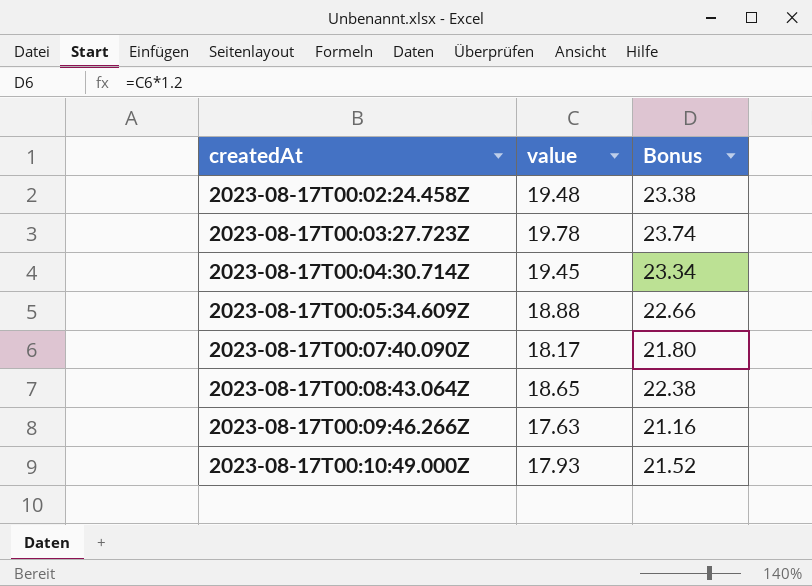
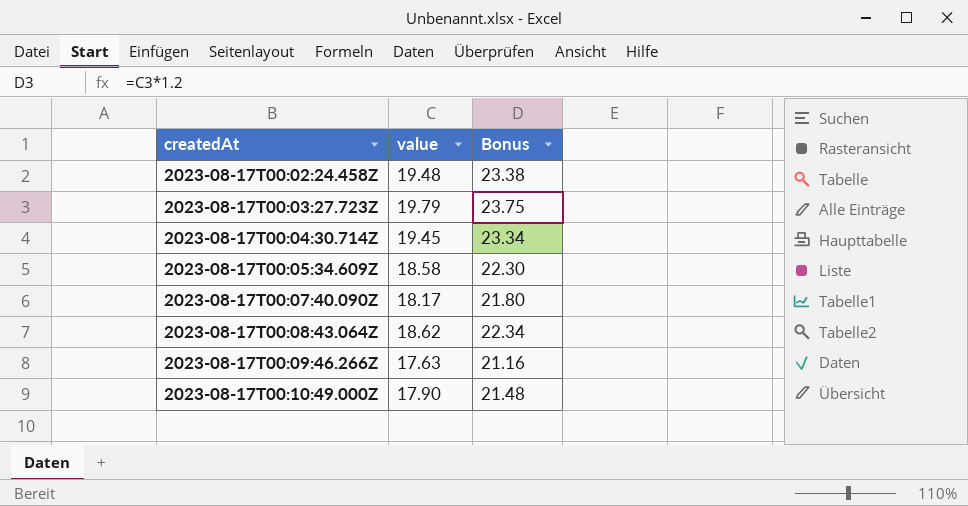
2023-08-17T00:03:27.723Z | value: 19.78 -> 19.79
2023-08-17T00:03:27.723Z | Bonus: 23.74 -> 23.75
2023-08-17T00:05:34.609Z | value: 18.88 -> 18.58
2023-08-17T00:05:34.609Z | Bonus: 22.66 -> 22.30
2023-08-17T00:08:43.064Z | value: 18.65 -> 18.62
2023-08-17T00:08:43.064Z | Bonus: 22.38 -> 22.34
2023-08-17T00:10:49.000Z | value: 17.93 -> 17.90
2023-08-17T00:10:49.000Z | Bonus: 21.52 -> 21.48

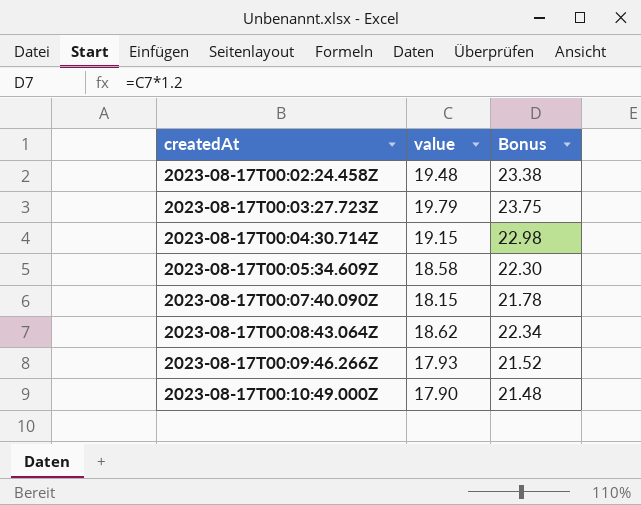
2023-08-17T00:04:30.714Z | value: 19.45 -> 19.15
2023-08-17T00:04:30.714Z | Bonus: 23.34 -> 22.98
2023-08-17T00:07:40.090Z | value: 18.17 -> 18.15
2023-08-17T00:07:40.090Z | Bonus: 21.80 -> 21.78
2023-08-17T00:09:46.266Z | value: 17.63 -> 17.93
2023-08-17T00:09:46.266Z | Bonus: 21.16 -> 21.52

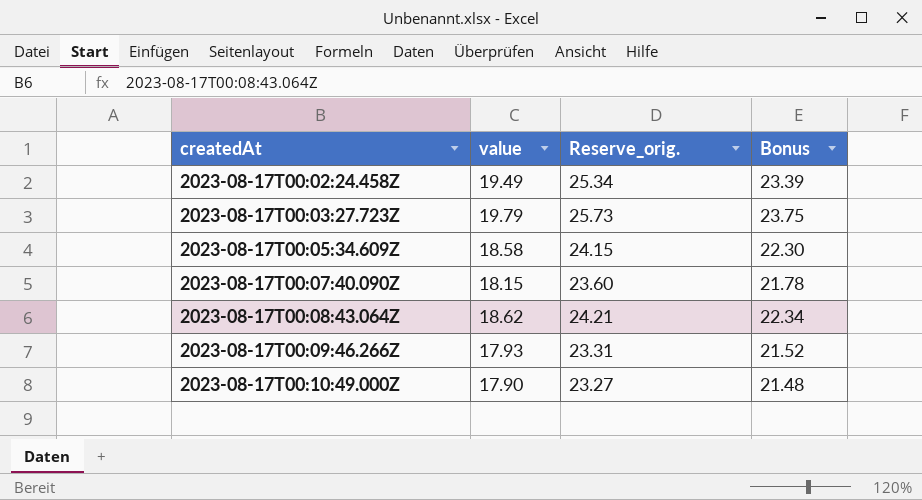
column Reserve_orig. | formula: none -> [value] * 1.3
row 2023-08-17T00:04:30.714Z: 19.15 | 22.98 -> none
2023-08-17T00:02:24.458Z | value: 19.48 -> 19.49
2023-08-17T00:02:24.458Z | Bonus: 23.38 -> 23.39

